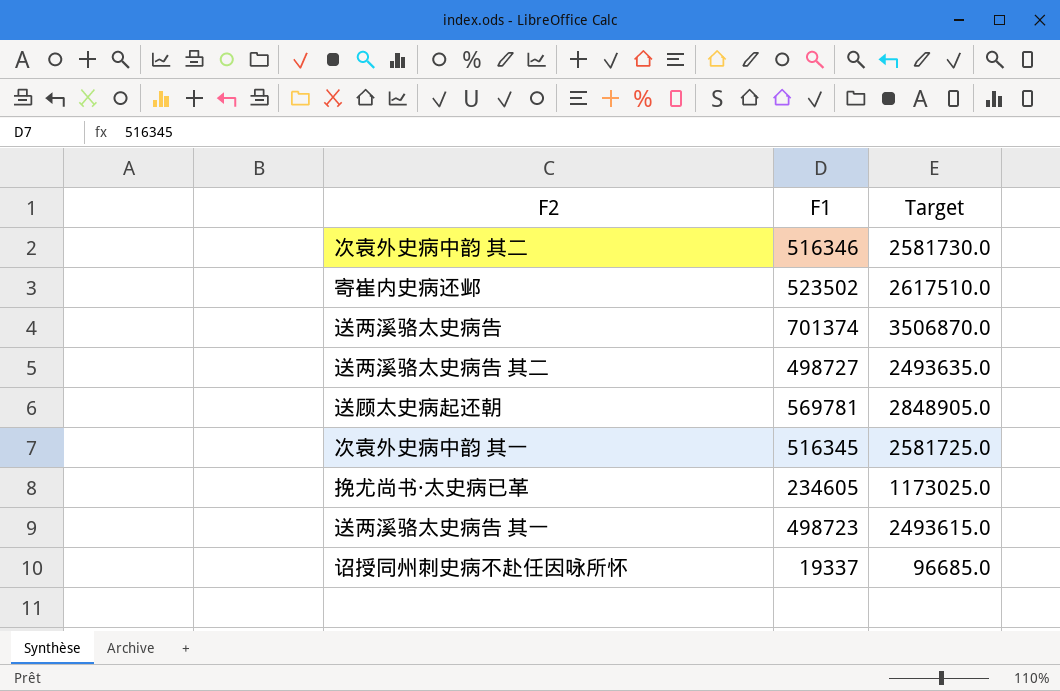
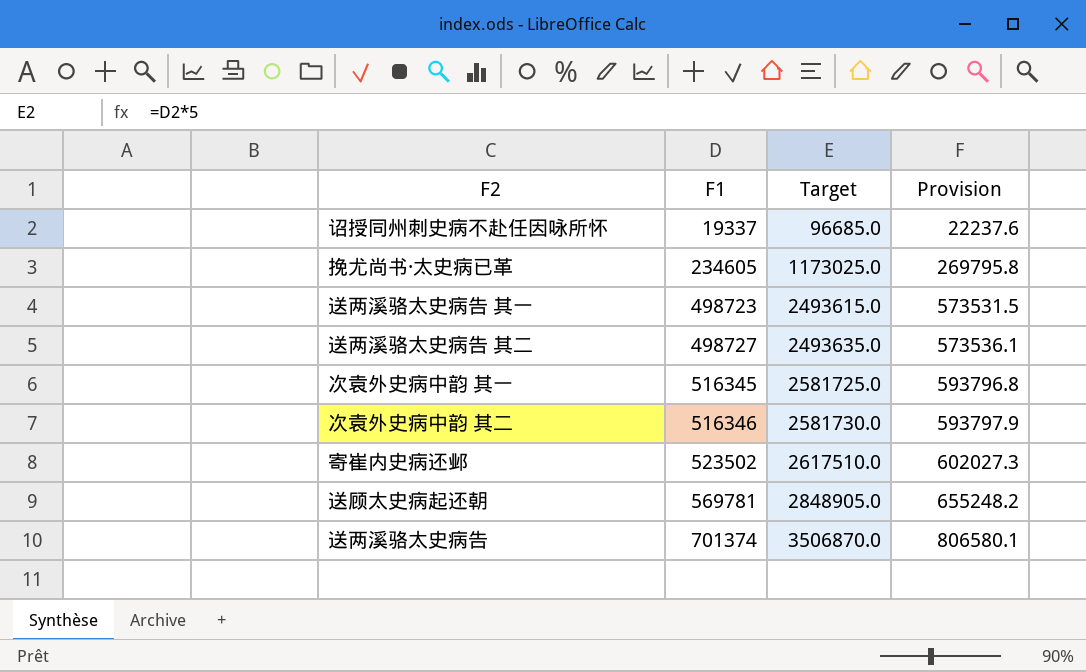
row order: none -> F1 ascending
column Provision | formula: none -> [F1] * 1.15

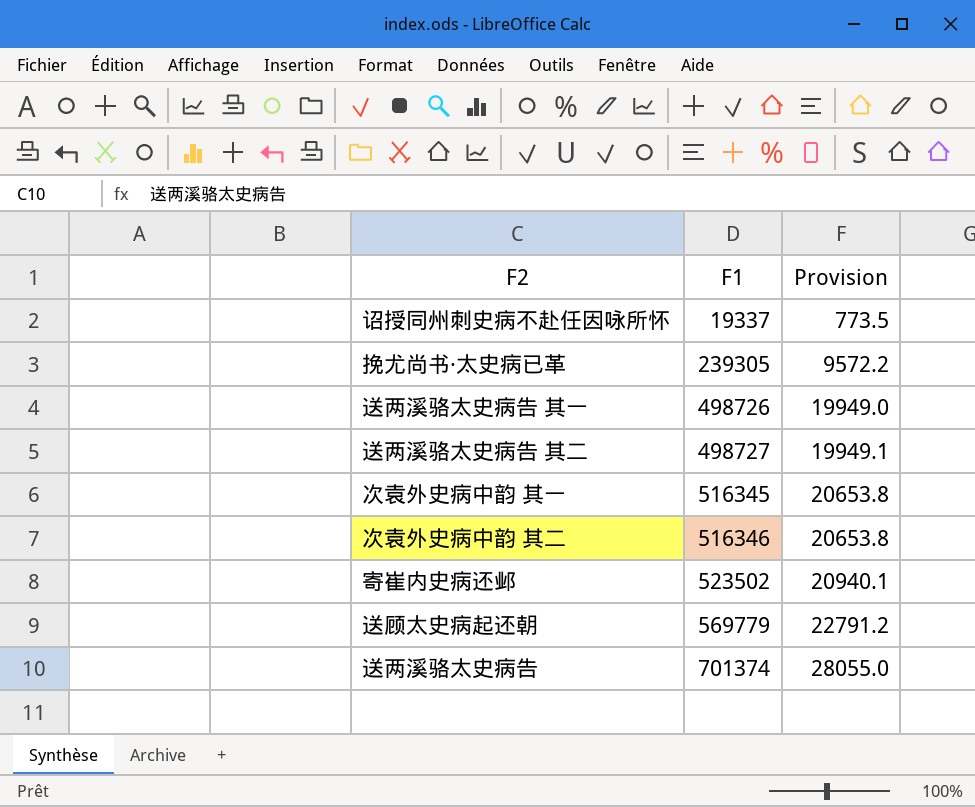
column Target | formula: [F1] * 5 -> none
column Provision | formula: [F1] * 1.15 -> [F1] * 0.04
挽尤尚书·太史病已革 | F1: 234605 -> 239305
送两溪骆太史病告 其一 | F1: 498723 -> 498726
送顾太史病起还朝 | F1: 569781 -> 569779

